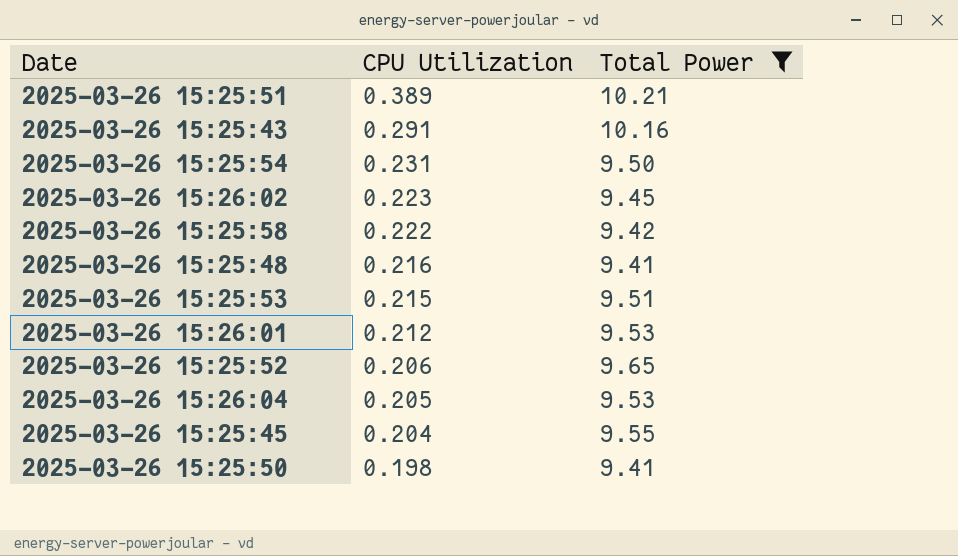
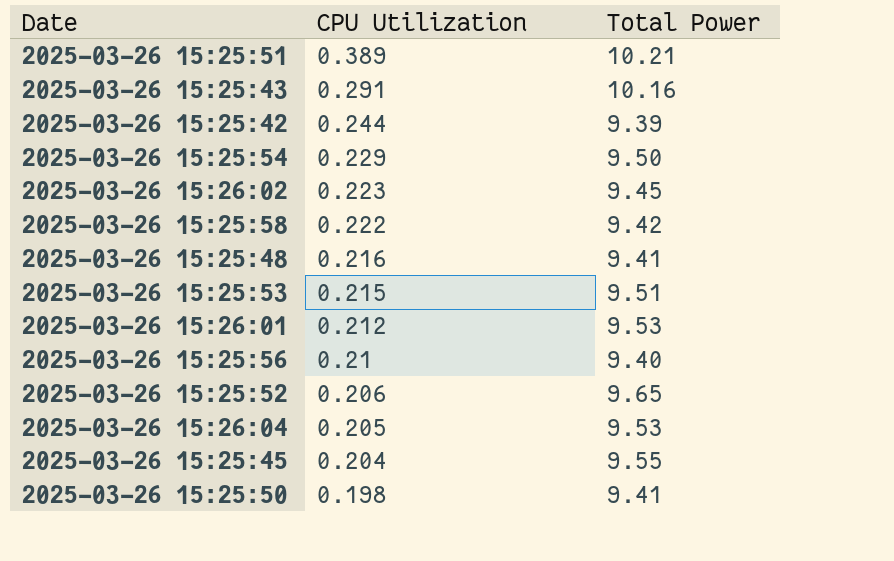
filter: Total Power >= 9.41 -> none
2025-03-26 15:25:54 | CPU Utilization: 0.231 -> 0.229

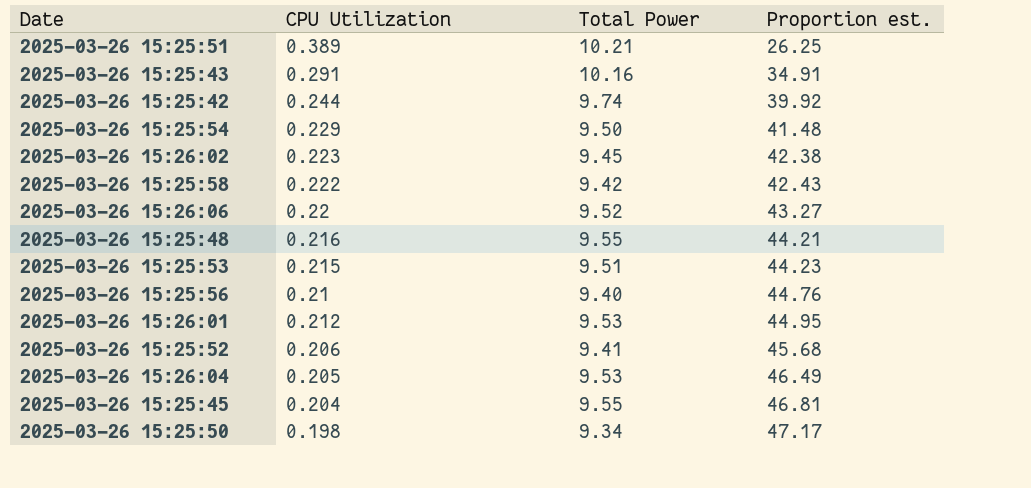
row order: CPU Utilization descending -> Proportion est. ascending
column Proportion est. | formula: none -> [Total Power] / [CPU Utilization]
2025-03-26 15:25:42 | Total Power: 9.39 -> 9.74
row 2025-03-26 15:26:06: none -> 0.22 | 9.52 | 43.27
2025-03-26 15:25:48 | Total Power: 9.41 -> 9.55
2025-03-26 15:25:52 | Total Power: 9.65 -> 9.41
2025-03-26 15:25:50 | Total Power: 9.41 -> 9.34

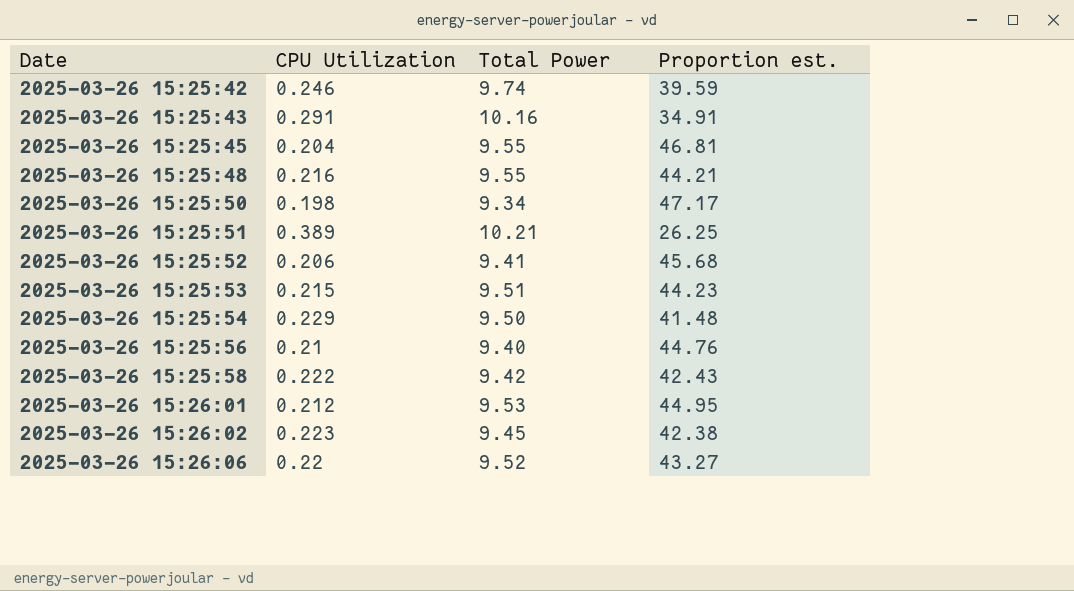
row order: Proportion est. ascending -> Date ascending
row 2025-03-26 15:26:04: 0.205 | 9.53 | 46.49 -> none
2025-03-26 15:25:42 | CPU Utilization: 0.244 -> 0.246
2025-03-26 15:25:42 | Proportion est.: 39.92 -> 39.59

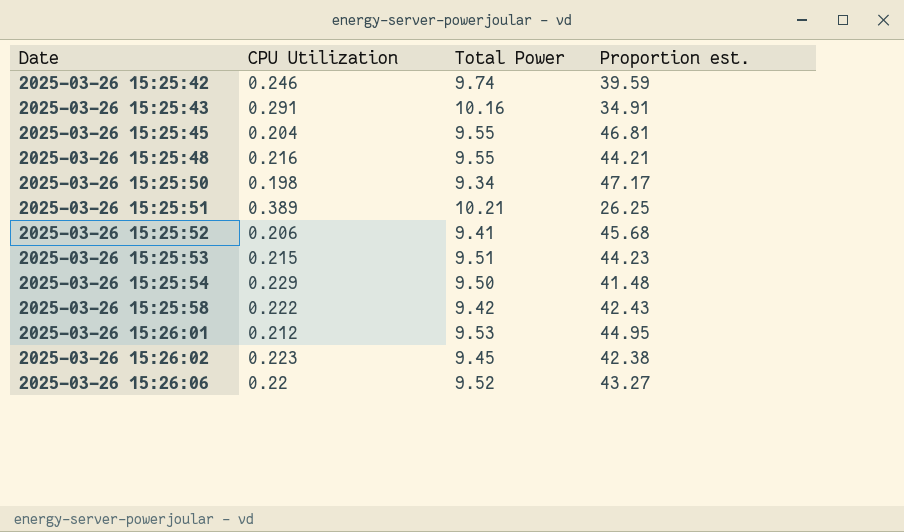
row 2025-03-26 15:25:56: 0.21 | 9.40 | 44.76 -> none

